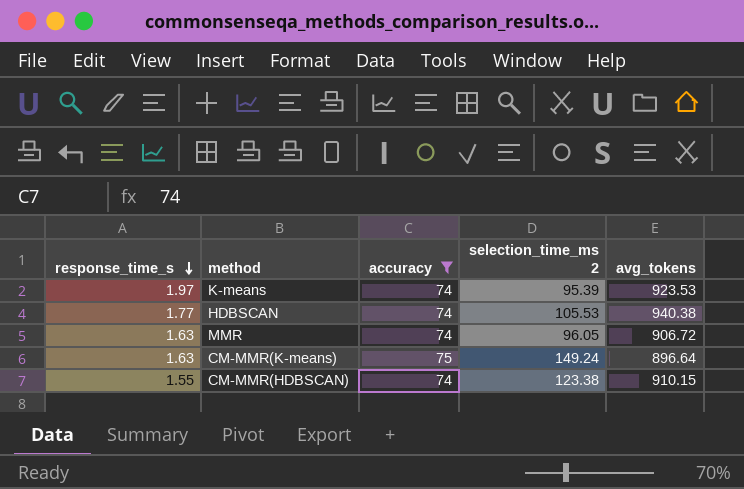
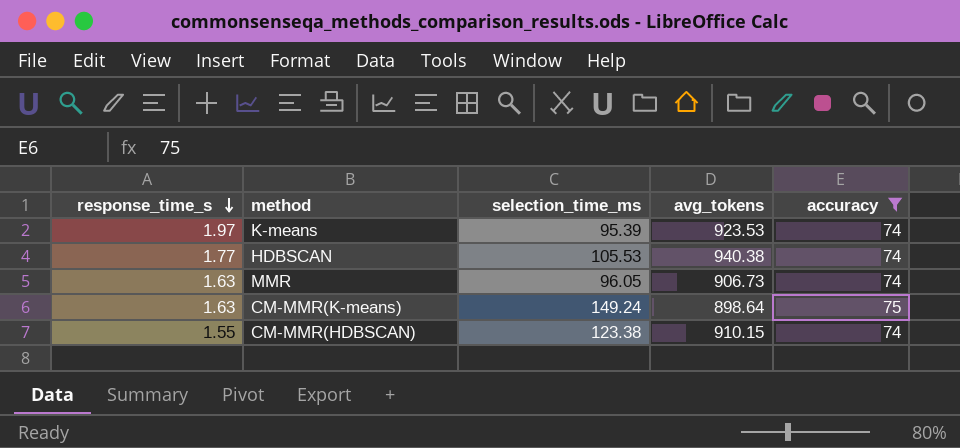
column name: selection_time_ms 2 -> selection_time_ms
column accuracy | position: 3 -> 5
MMR | avg_tokens: 906.72 -> 906.73
CM-MMR(K-means) | avg_tokens: 896.64 -> 898.64

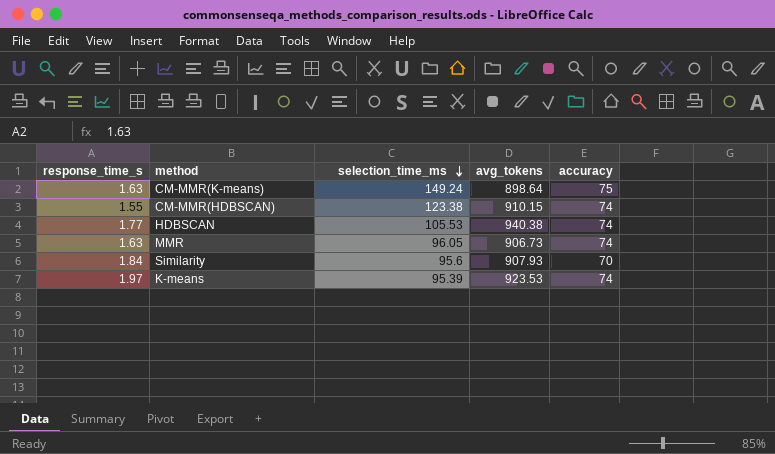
filter: accuracy != 70 -> none
row order: response_time_s descending -> selection_time_ms descending

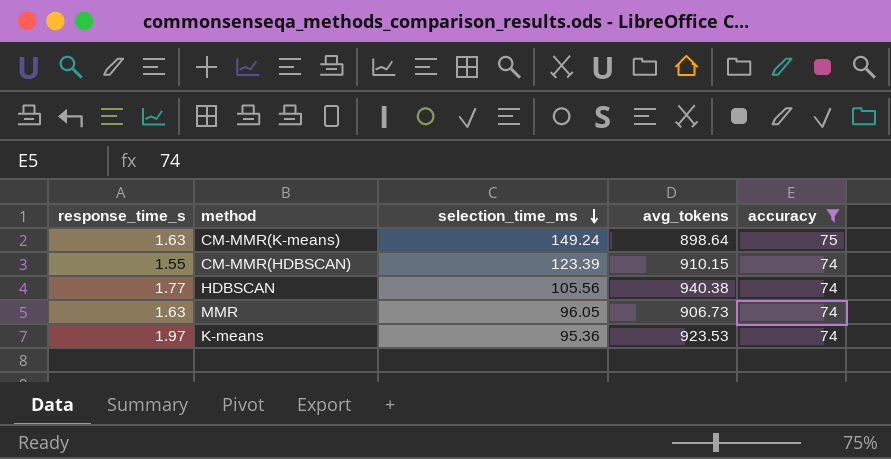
filter: none -> accuracy != 70
CM-MMR(HDBSCAN) | selection_time_ms: 123.38 -> 123.39
HDBSCAN | selection_time_ms: 105.53 -> 105.56
K-means | selection_time_ms: 95.39 -> 95.36

